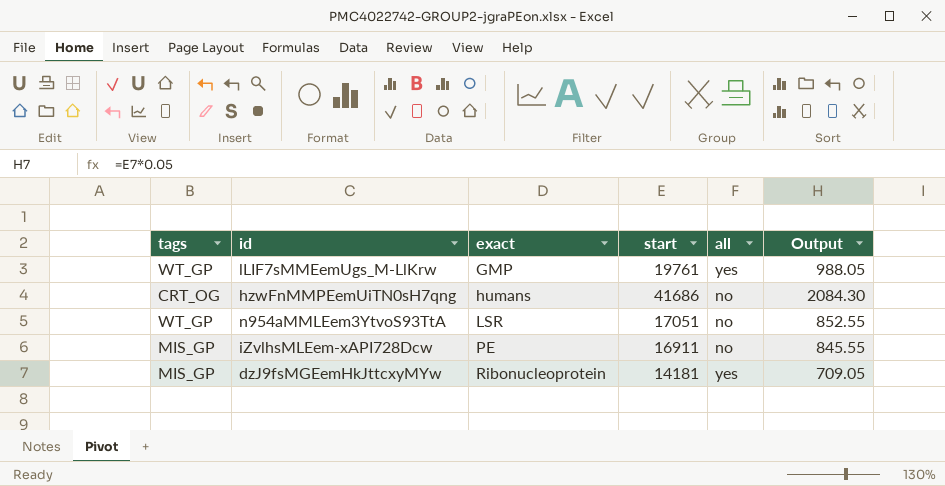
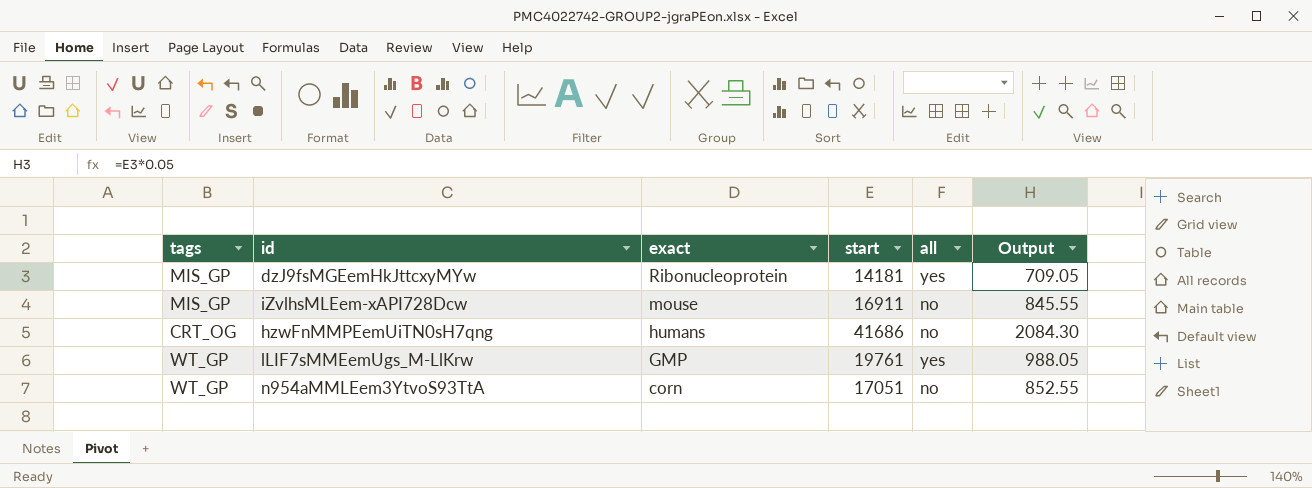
row order: exact ascending -> exact descending
iZvlhsMLEem-xAPI728Dcw | exact: PE -> mouse
n954aMMLEem3YtvoS93TtA | exact: LSR -> corn

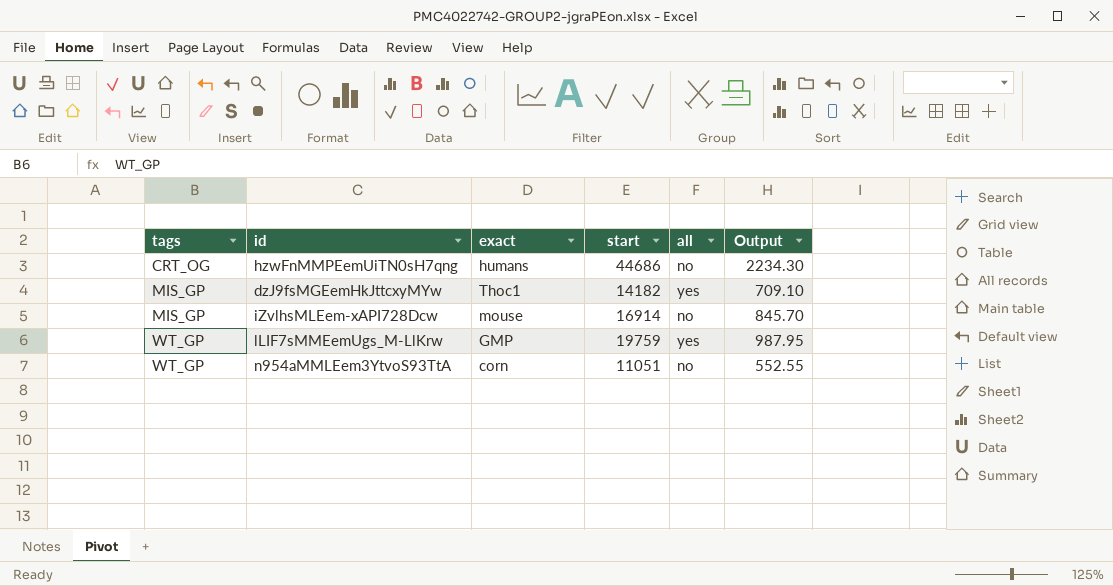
row order: exact descending -> tags ascending
hzwFnMMPEemUiTN0sH7qng | start: 41686 -> 44686
hzwFnMMPEemUiTN0sH7qng | Output: 2084.30 -> 2234.30
dzJ9fsMGEemHkJttcxyMYw | exact: Ribonucleoprotein -> Thoc1
dzJ9fsMGEemHkJttcxyMYw | start: 14181 -> 14182
dzJ9fsMGEemHkJttcxyMYw | Output: 709.05 -> 709.10
iZvlhsMLEem-xAPI728Dcw | start: 16911 -> 16914
iZvlhsMLEem-xAPI728Dcw | Output: 845.55 -> 845.70
lLIF7sMMEemUgs_M-LlKrw | start: 19761 -> 19759
lLIF7sMMEemUgs_M-LlKrw | Output: 988.05 -> 987.95
n954aMMLEem3YtvoS93TtA | start: 17051 -> 11051
n954aMMLEem3YtvoS93TtA | Output: 852.55 -> 552.55

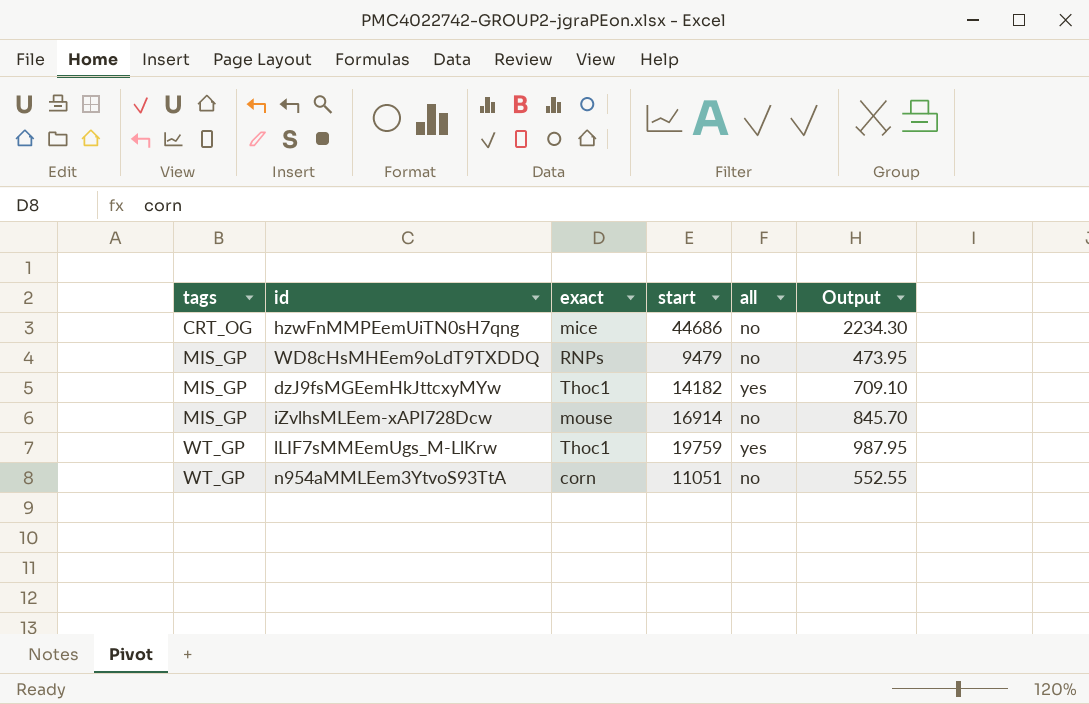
hzwFnMMPEemUiTN0sH7qng | exact: humans -> mice
row WD8cHsMHEem9oLdT9TXDDQ: none -> MIS_GP | RNPs | 9479 | no | 473.95
lLIF7sMMEemUgs_M-LlKrw | exact: GMP -> Thoc1

